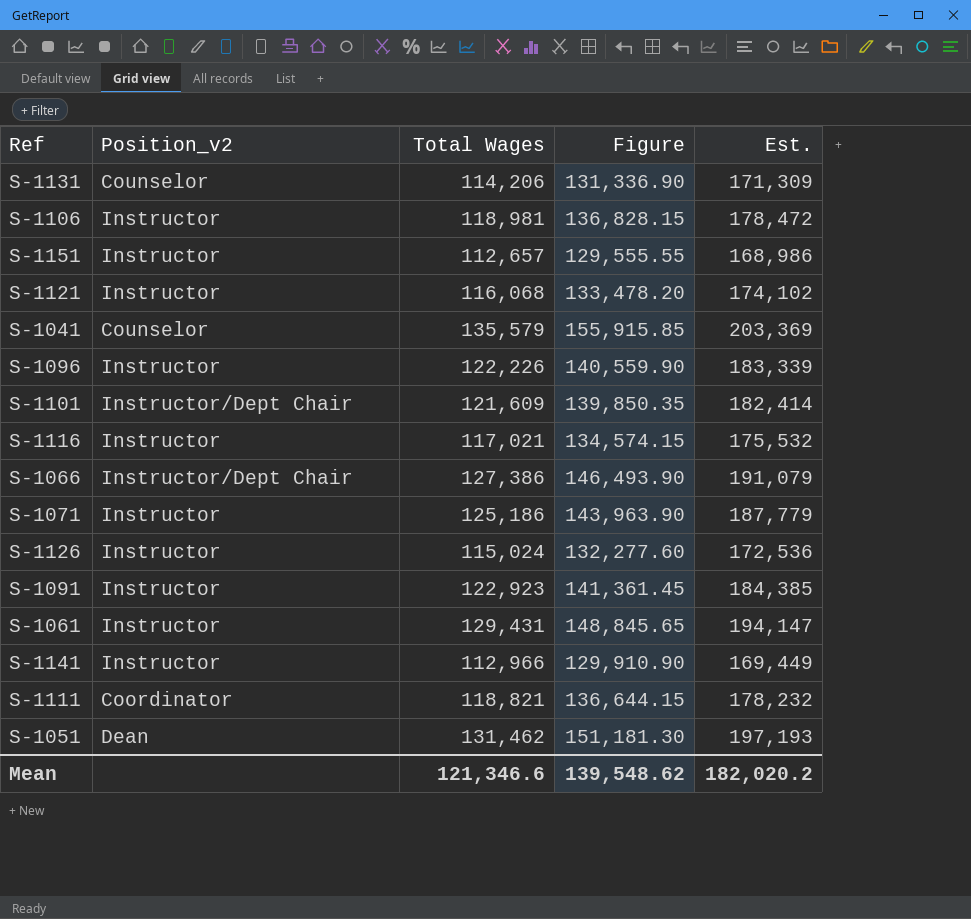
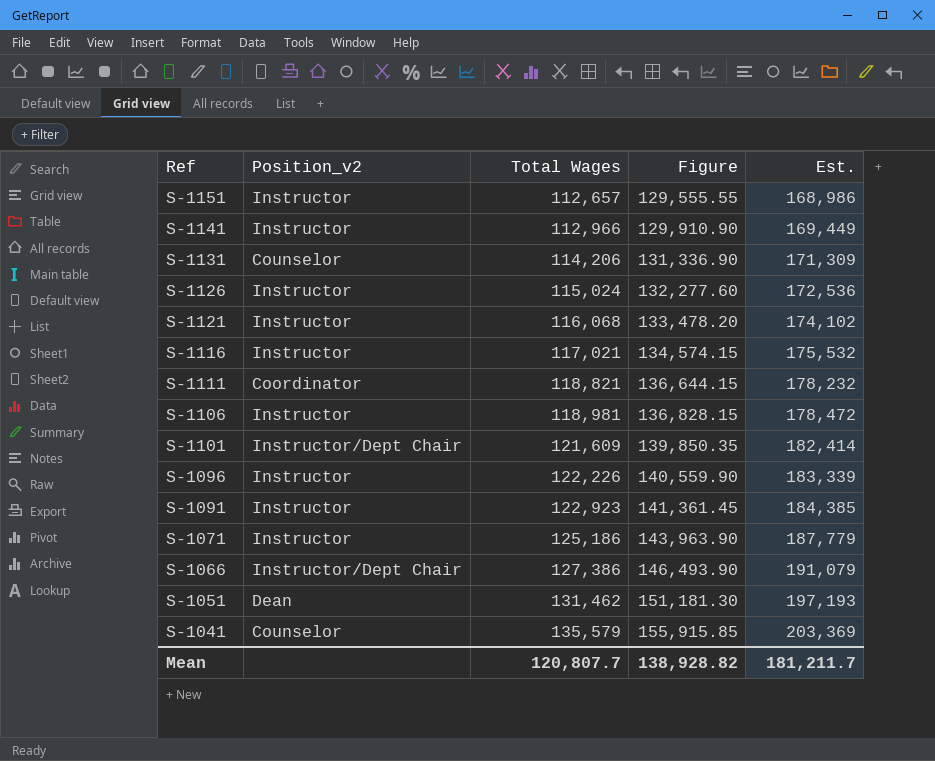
row order: none -> Ref descending
row S-1061: Instructor | 129,431 | 148,845.65 | 194,147 -> none
Mean | Total Wages: 121,346.6 -> 120,807.7
Mean | Figure: 139,548.62 -> 138,928.82
Mean | Est.: 182,020.2 -> 181,211.7

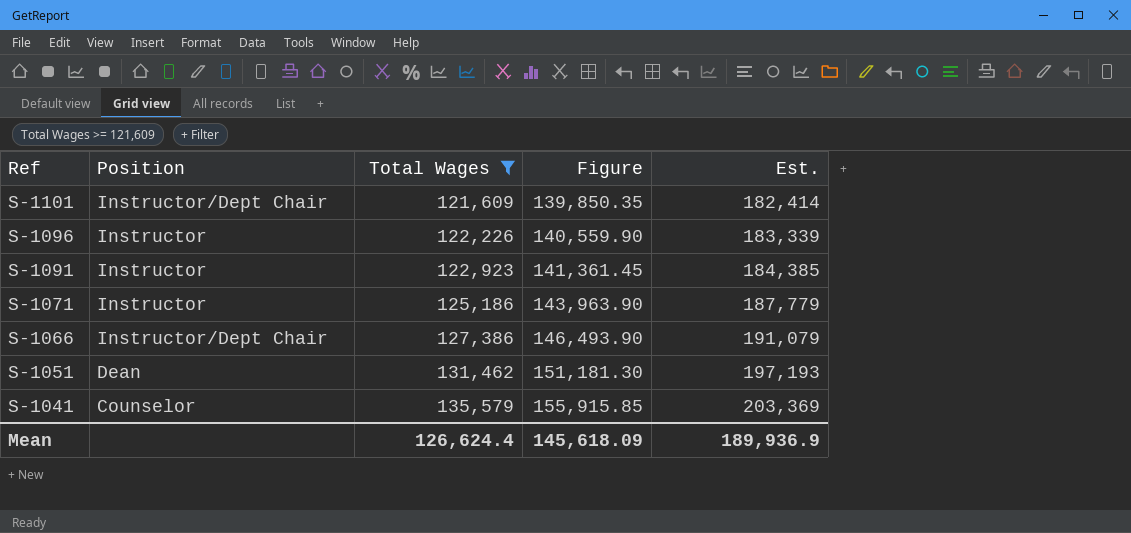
filter: none -> Total Wages >= 121,609
column name: Position_v2 -> Position
Mean | Total Wages: 120,807.7 -> 126,624.4
Mean | Figure: 138,928.82 -> 145,618.09
Mean | Est.: 181,211.7 -> 189,936.9

